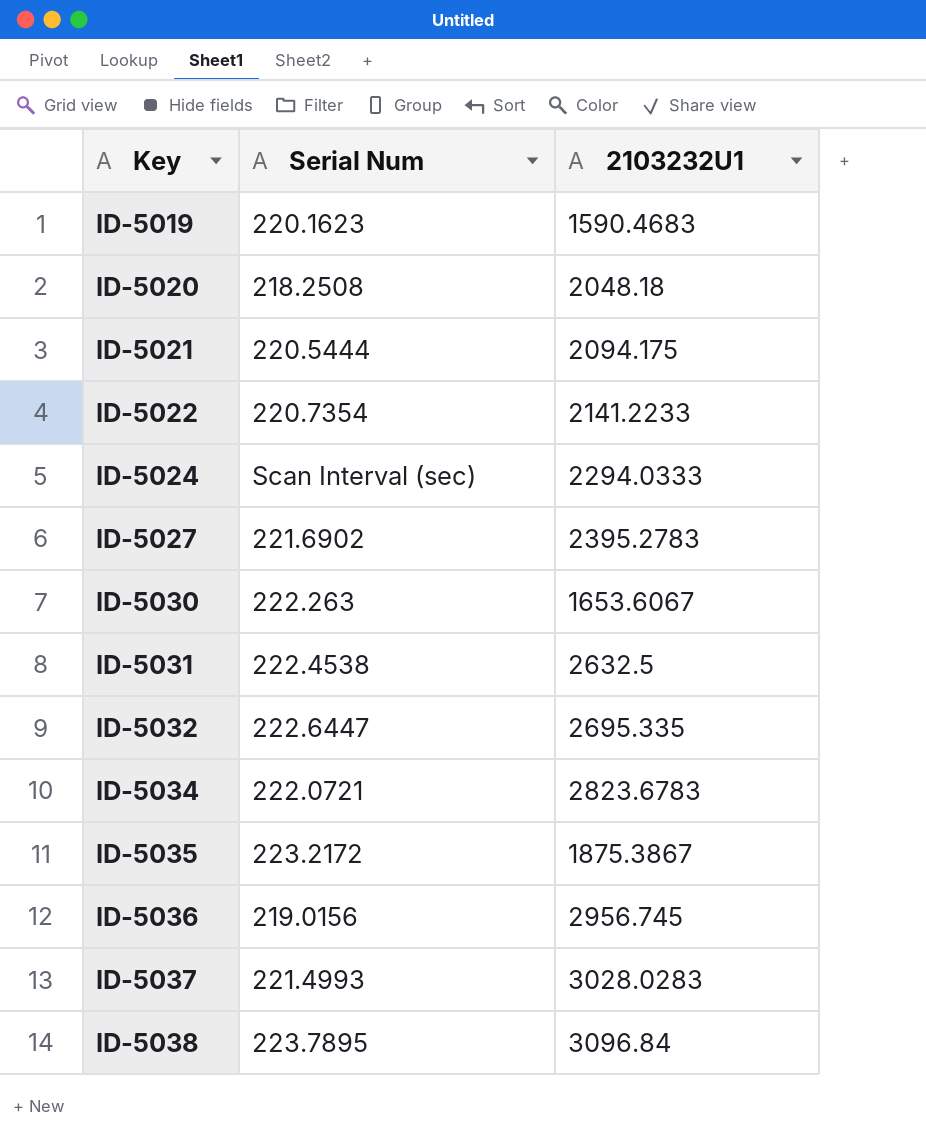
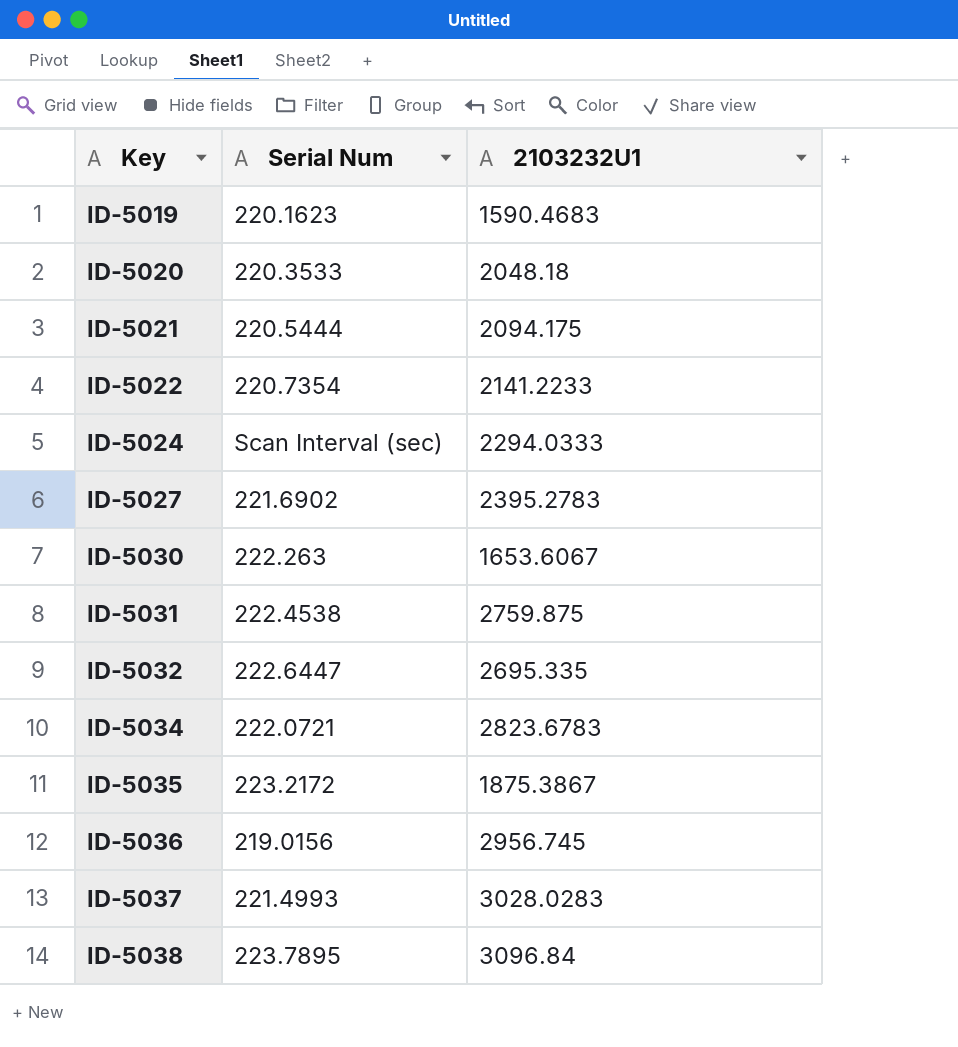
ID-5020 | Serial Num: 218.2508 -> 220.3533
ID-5031 | 2103232U1: 2632.5 -> 2759.875

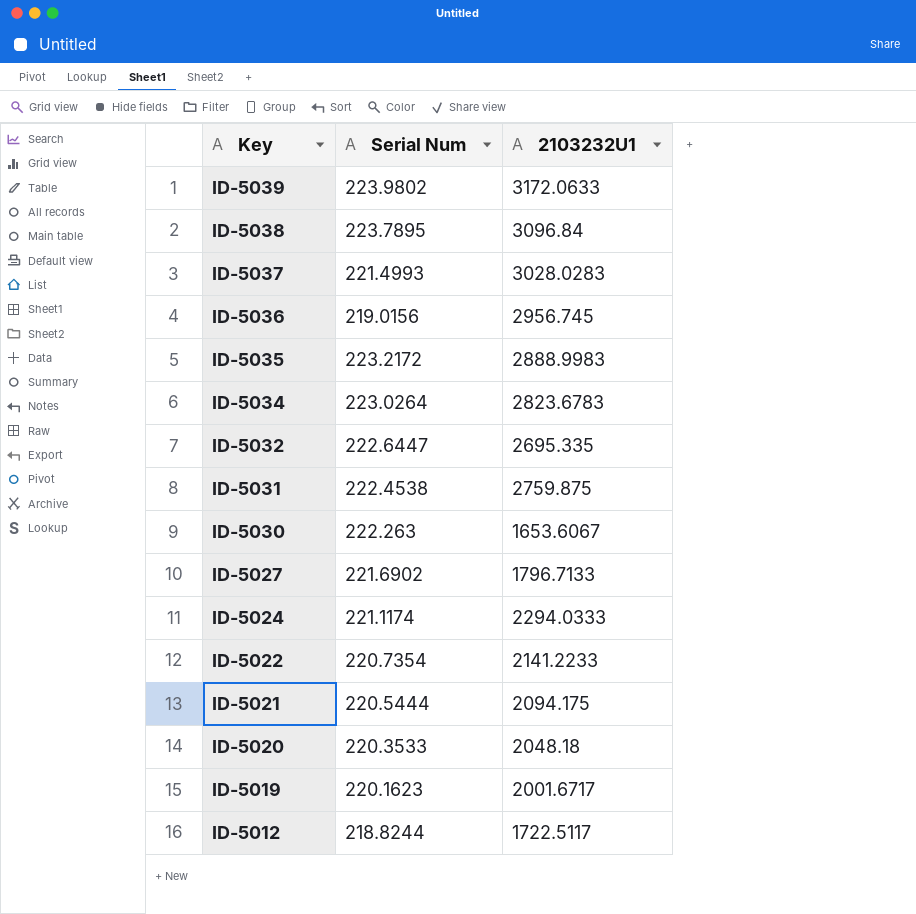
row order: Key ascending -> Key descending
row ID-5039: none -> 223.9802 | 3172.0633
ID-5035 | 2103232U1: 1875.3867 -> 2888.9983
ID-5034 | Serial Num: 222.0721 -> 223.0264
ID-5027 | 2103232U1: 2395.2783 -> 1796.7133
ID-5024 | Serial Num: Scan Interval (sec) -> 221.1174
ID-5019 | 2103232U1: 1590.4683 -> 2001.6717
row ID-5012: none -> 218.8244 | 1722.5117

